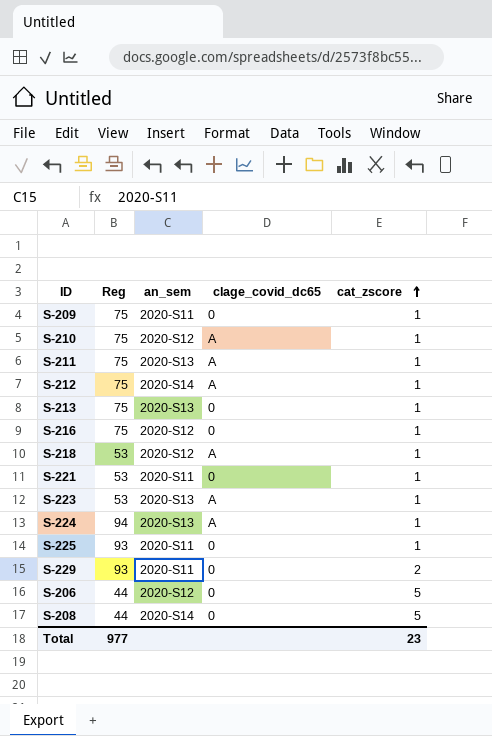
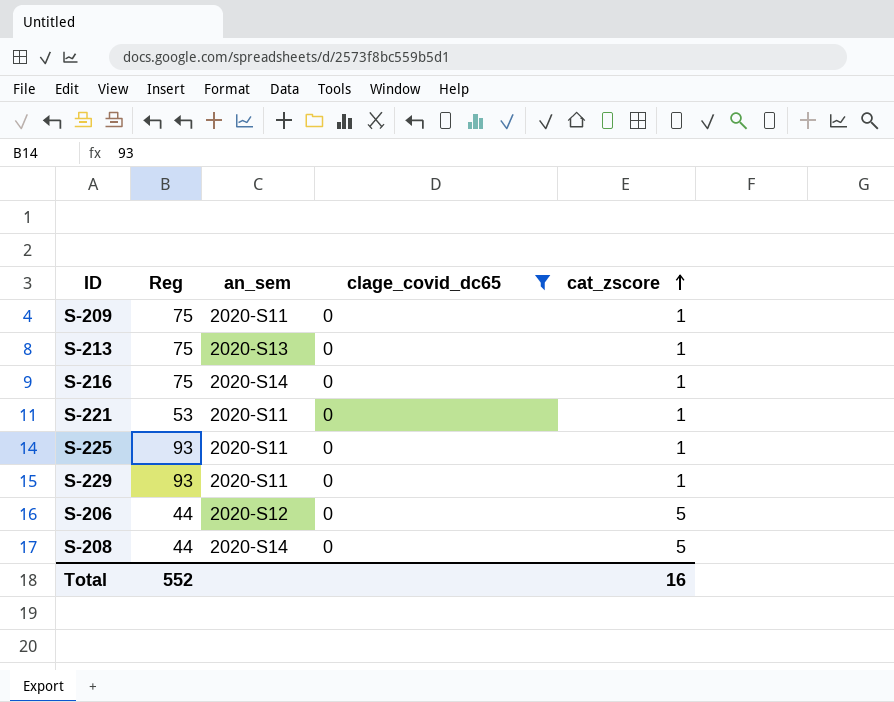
filter: none -> clage_covid_dc65 = 0
S-216 | an_sem: 2020-S12 -> 2020-S14
S-229 | cat_zscore: 2 -> 1
Total | Reg: 977 -> 552
Total | cat_zscore: 23 -> 16

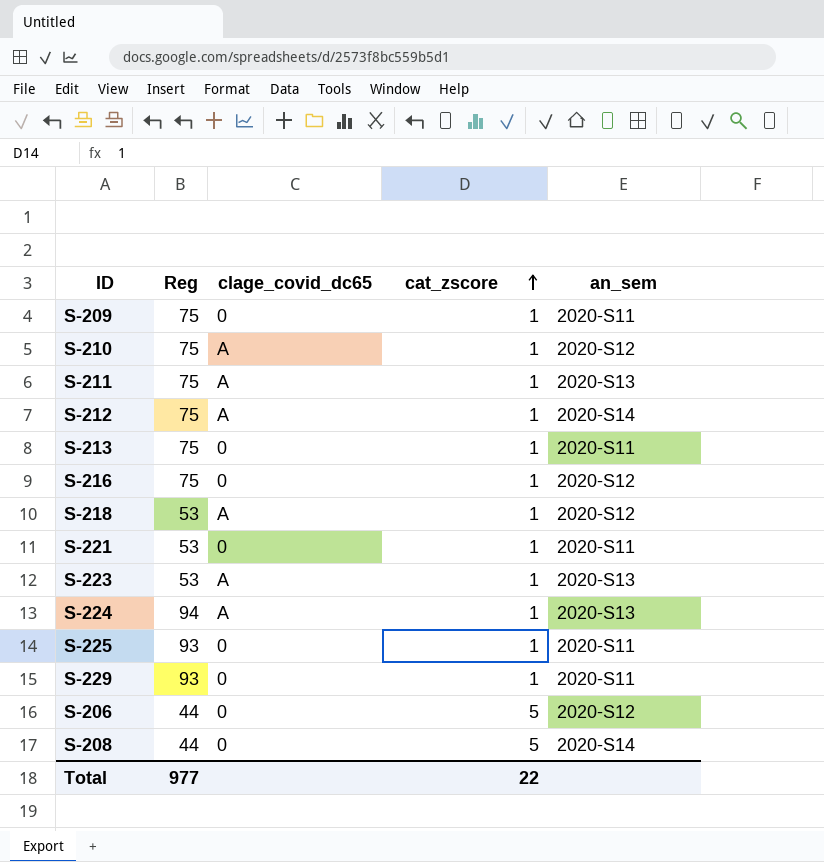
filter: clage_covid_dc65 = 0 -> none
column an_sem | position: 3 -> 5
S-213 | an_sem: 2020-S13 -> 2020-S11
S-216 | an_sem: 2020-S14 -> 2020-S12
Total | Reg: 552 -> 977
Total | cat_zscore: 16 -> 22

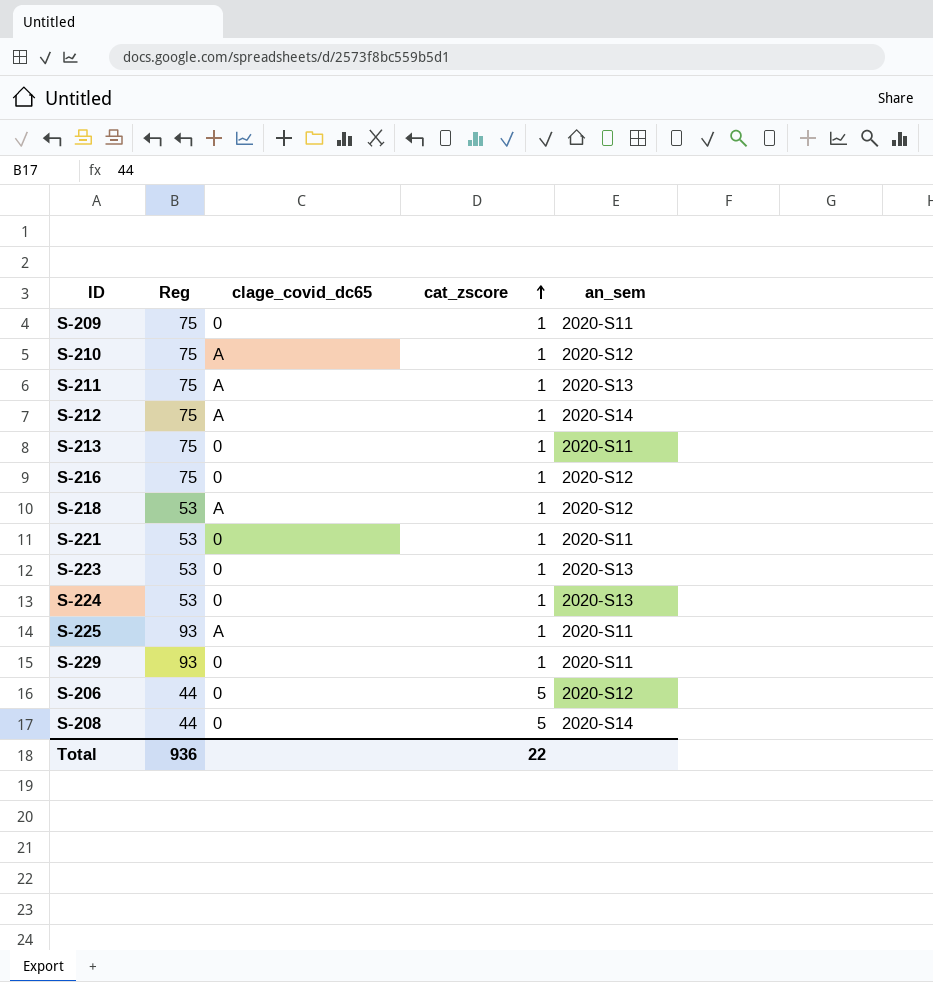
S-223 | clage_covid_dc65: A -> 0
S-224 | Reg: 94 -> 53
S-224 | clage_covid_dc65: A -> 0
S-225 | clage_covid_dc65: 0 -> A
Total | Reg: 977 -> 936

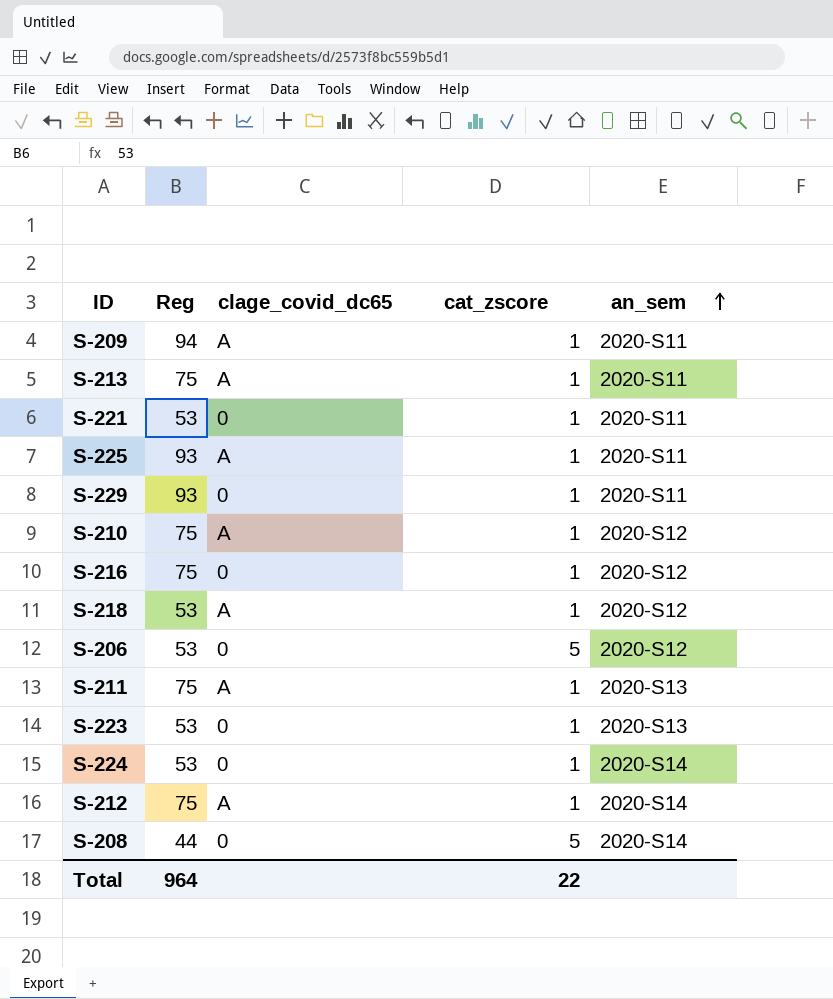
row order: cat_zscore ascending -> an_sem ascending
S-209 | Reg: 75 -> 94
S-209 | clage_covid_dc65: 0 -> A
S-213 | clage_covid_dc65: 0 -> A
S-206 | Reg: 44 -> 53
S-224 | an_sem: 2020-S13 -> 2020-S14
Total | Reg: 936 -> 964

